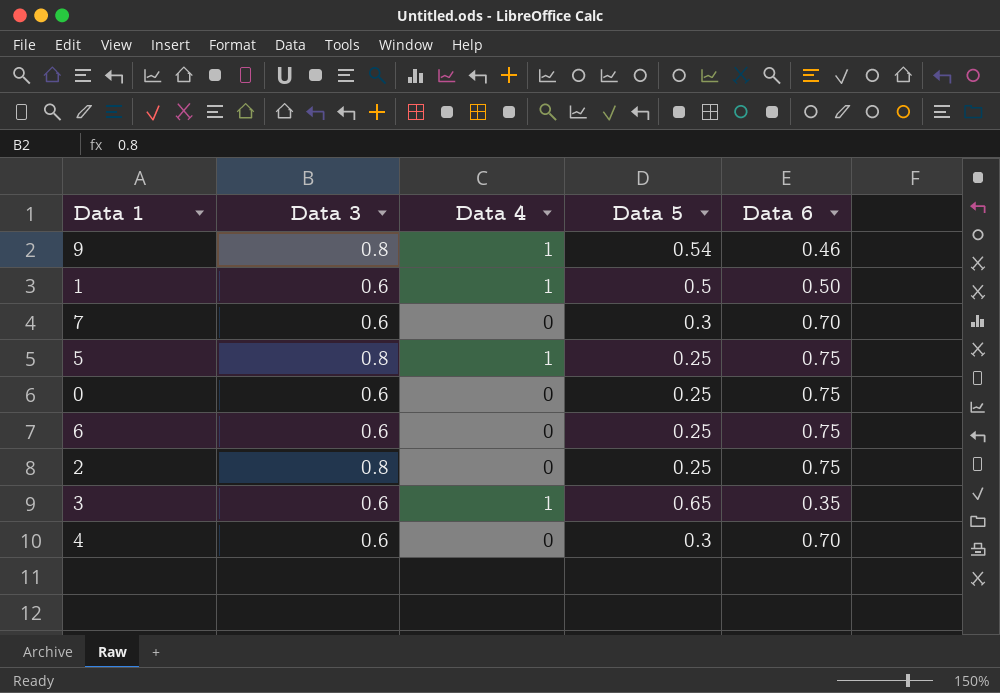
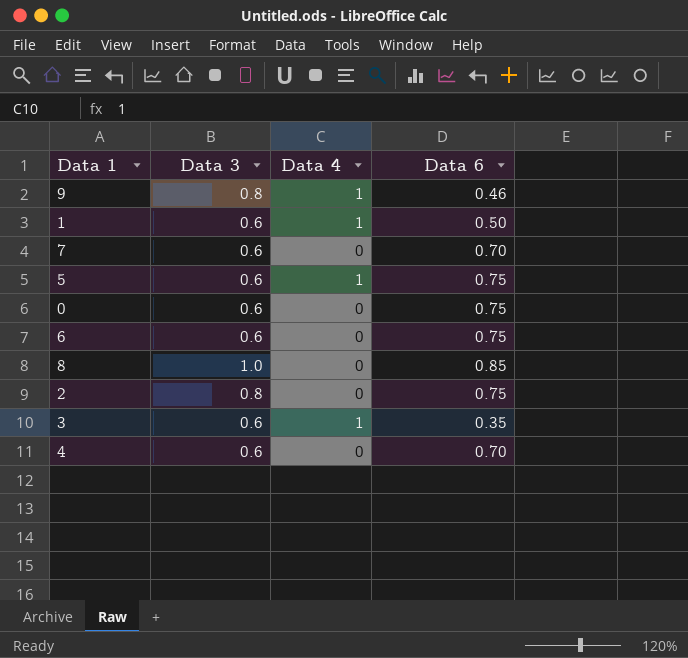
column Data 5 | position: 4 -> none
5 | Data 3: 0.8 -> 0.6
row 8: none -> 1.0 | 0 | 0.85

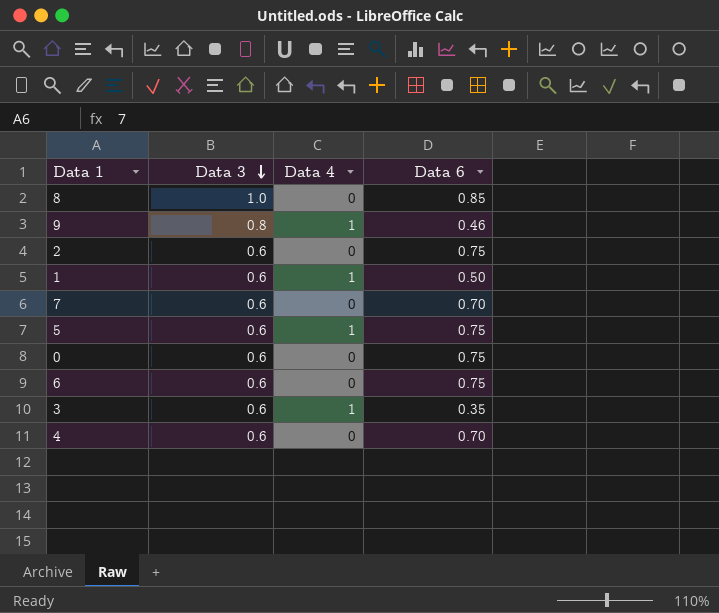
row order: none -> Data 3 descending
2 | Data 3: 0.8 -> 0.6

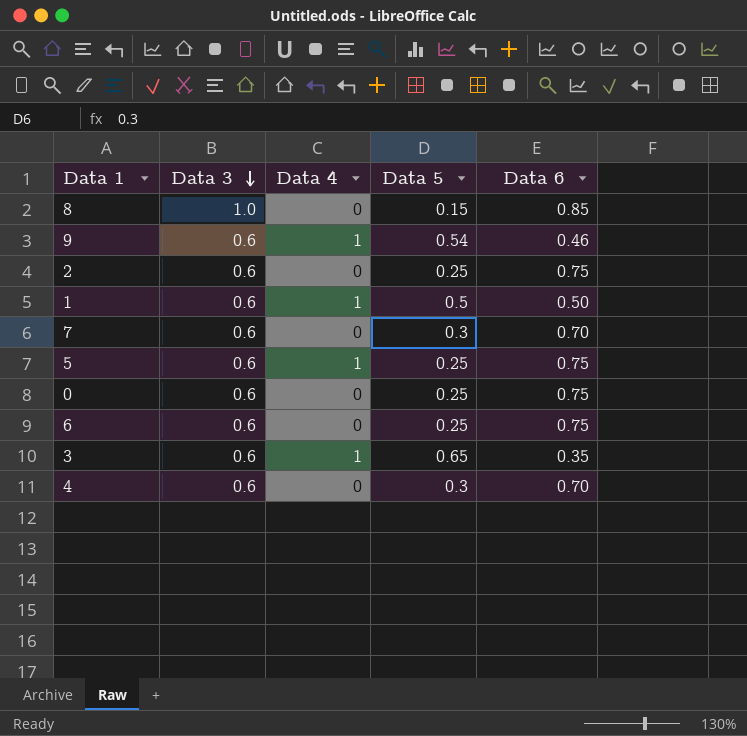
column Data 5 | position: none -> 4
9 | Data 3: 0.8 -> 0.6

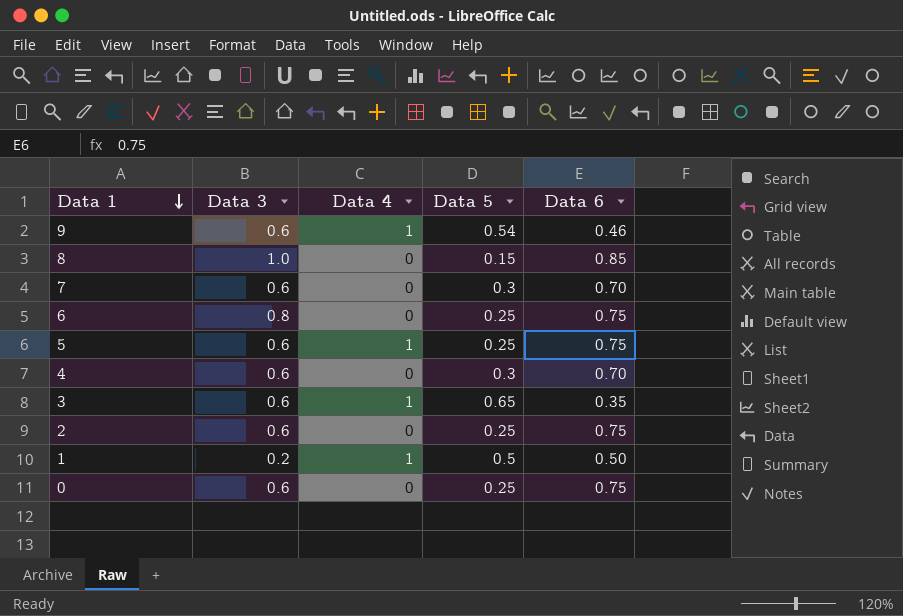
row order: Data 3 descending -> Data 1 descending
6 | Data 3: 0.6 -> 0.8
1 | Data 3: 0.6 -> 0.2

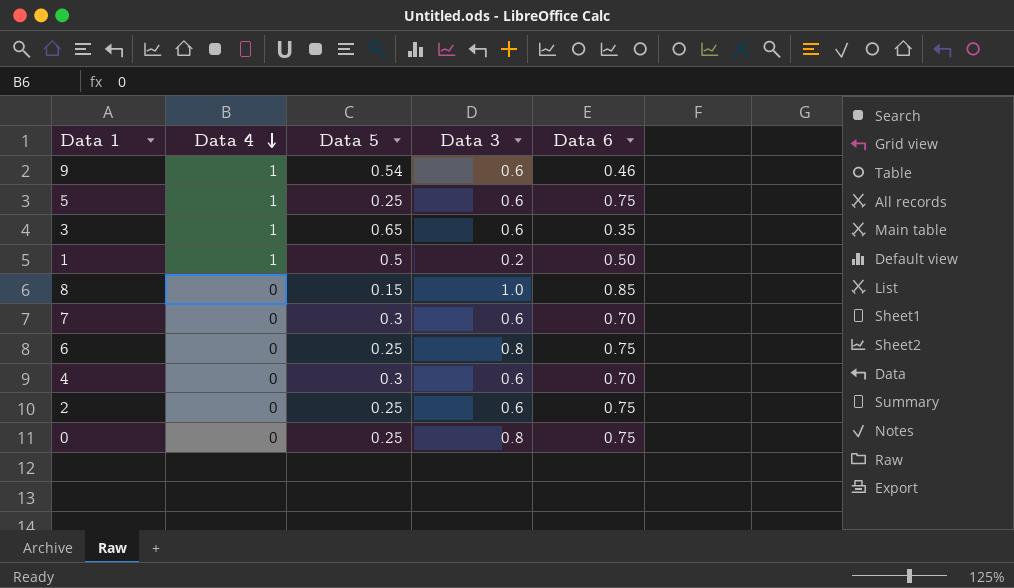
row order: Data 1 descending -> Data 4 descending
column Data 3 | position: 2 -> 4
0 | Data 3: 0.6 -> 0.8

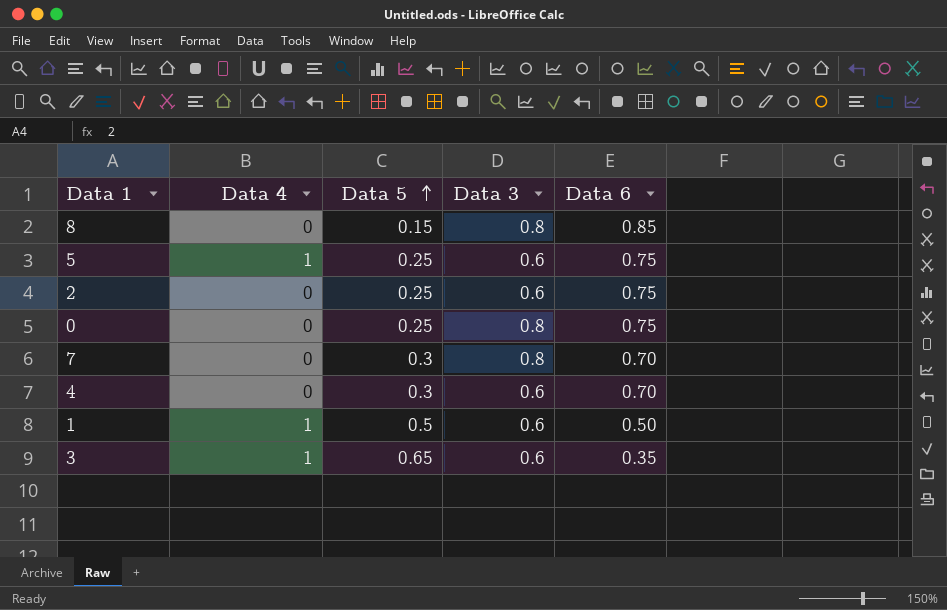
row order: Data 4 descending -> Data 5 ascending
row 9: 1 | 0.54 | 0.6 | 0.46 -> none
row 6: 0 | 0.25 | 0.8 | 0.75 -> none
8 | Data 3: 1.0 -> 0.8
7 | Data 3: 0.6 -> 0.8
1 | Data 3: 0.2 -> 0.6

